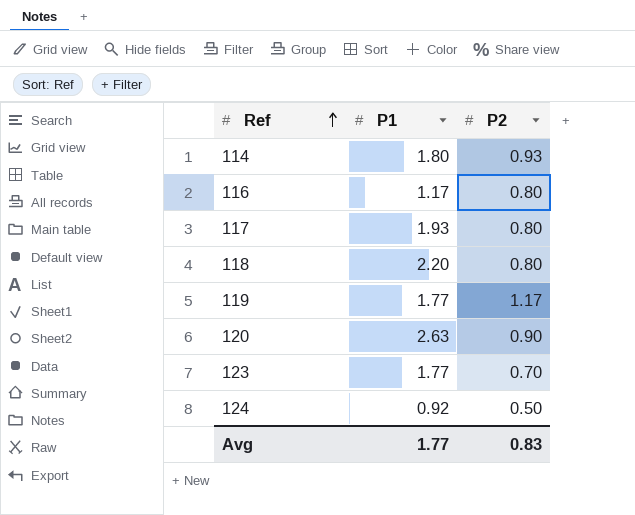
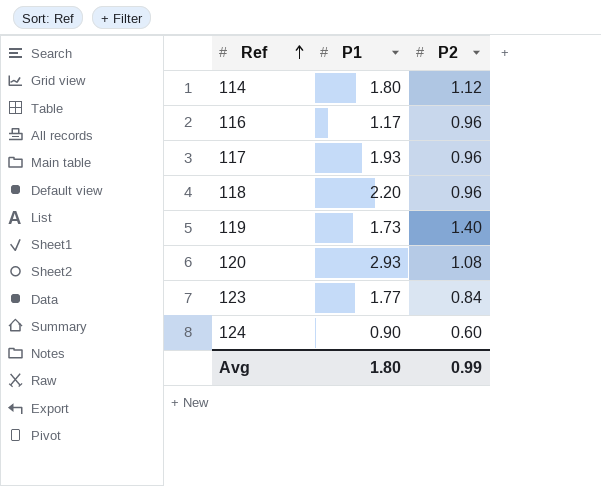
114 | P2: 0.93 -> 1.12
116 | P2: 0.80 -> 0.96
117 | P2: 0.80 -> 0.96
118 | P2: 0.80 -> 0.96
119 | P1: 1.77 -> 1.73
119 | P2: 1.17 -> 1.40
120 | P1: 2.63 -> 2.93
120 | P2: 0.90 -> 1.08
123 | P2: 0.70 -> 0.84
124 | P1: 0.92 -> 0.90
124 | P2: 0.50 -> 0.60
Avg | P1: 1.77 -> 1.80
Avg | P2: 0.83 -> 0.99

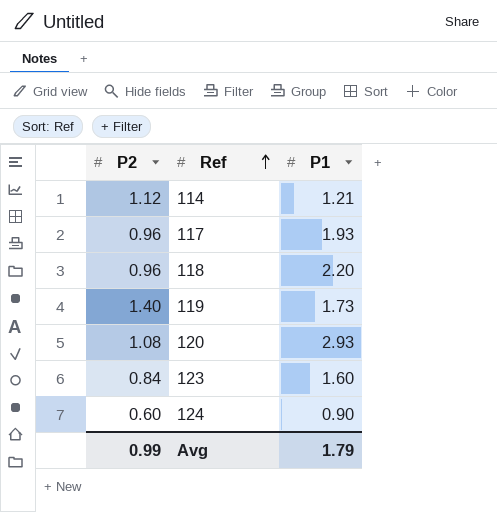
column P2 | position: 3 -> 1
row 116: 1.17 | 0.96 -> none
114 | P1: 1.80 -> 1.21
123 | P1: 1.77 -> 1.60
Avg | P1: 1.80 -> 1.79

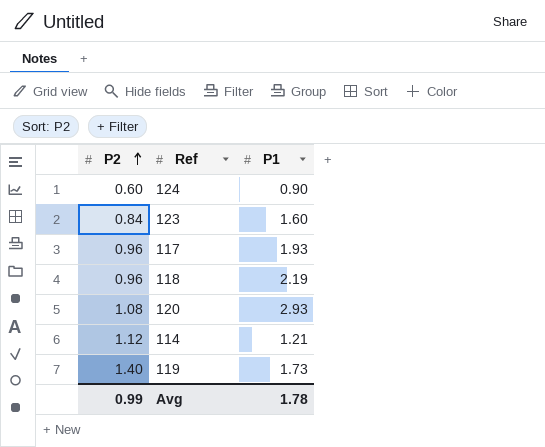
row order: Ref ascending -> P2 ascending
118 | P1: 2.20 -> 2.19
Avg | P1: 1.79 -> 1.78

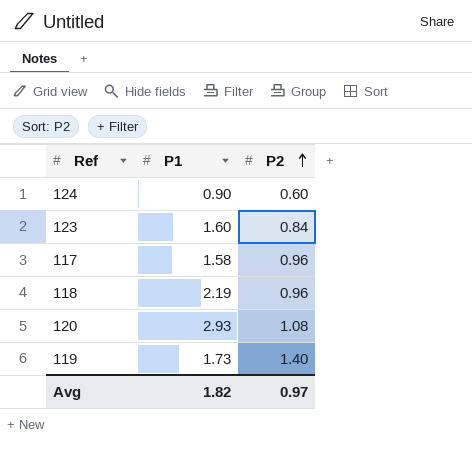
column P2 | position: 1 -> 3
row 114: 1.12 | 1.21 -> none
117 | P1: 1.93 -> 1.58
Avg | P1: 1.78 -> 1.82
Avg | P2: 0.99 -> 0.97

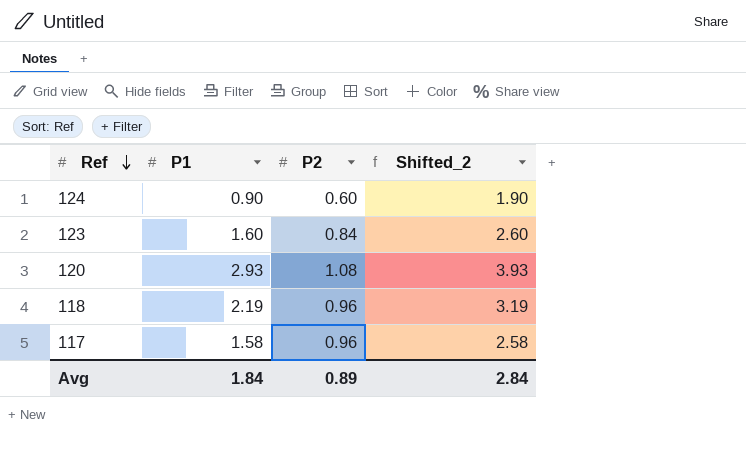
row order: P2 ascending -> Ref descending
column Shifted_2 | formula: none -> [P1] + 1
row 119: 1.73 | 1.40 -> none
Avg | P1: 1.82 -> 1.84
Avg | P2: 0.97 -> 0.89

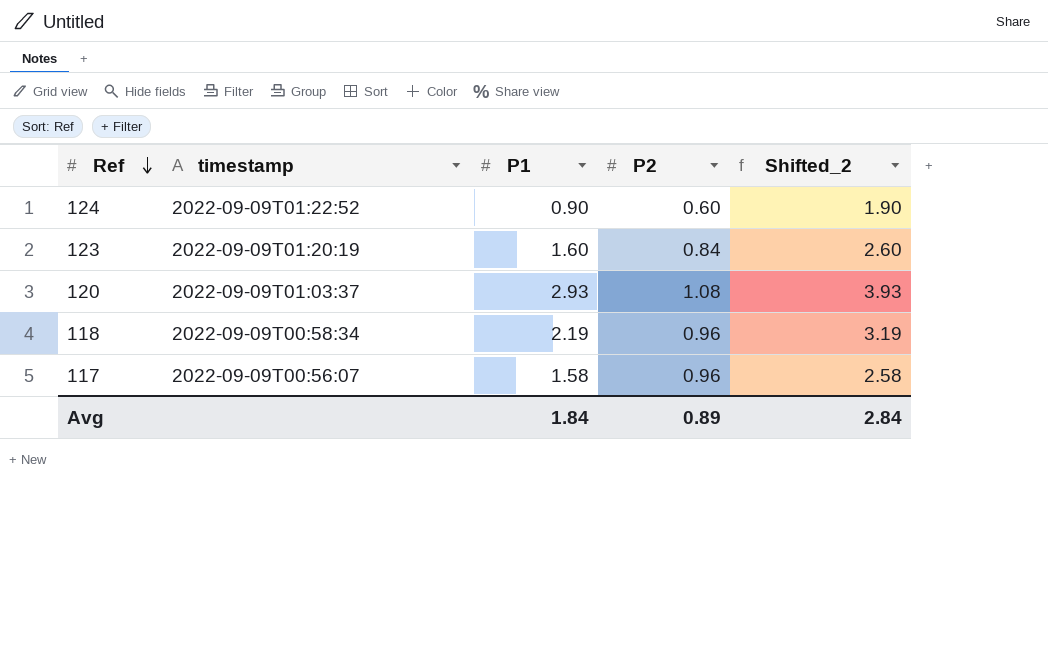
column timestamp | position: none -> 2

